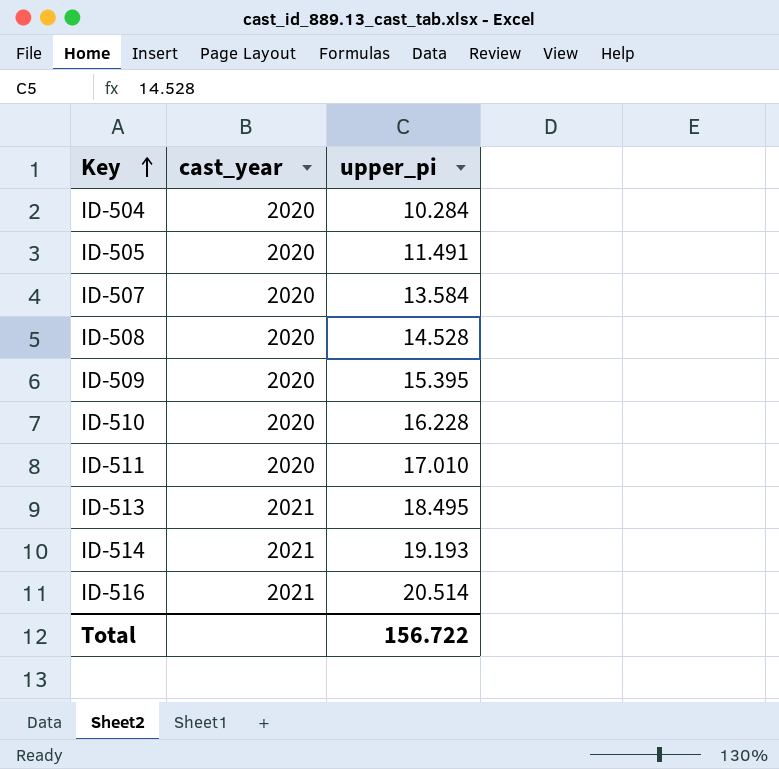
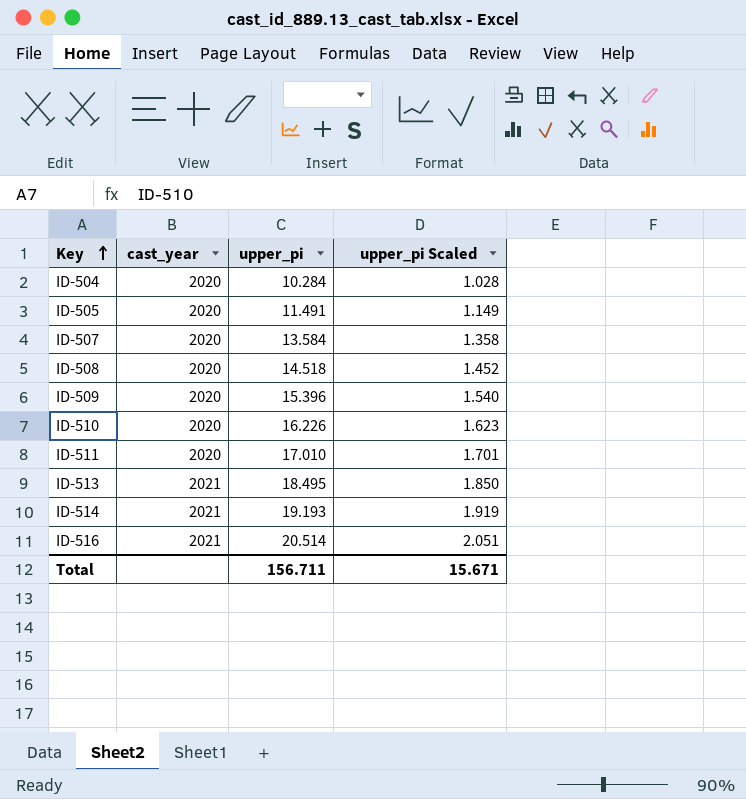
column upper_pi Scaled | formula: none -> [upper_pi] * 0.1
ID-508 | upper_pi: 14.528 -> 14.518
ID-509 | upper_pi: 15.395 -> 15.396
ID-510 | upper_pi: 16.228 -> 16.226
Total | upper_pi: 156.722 -> 156.711

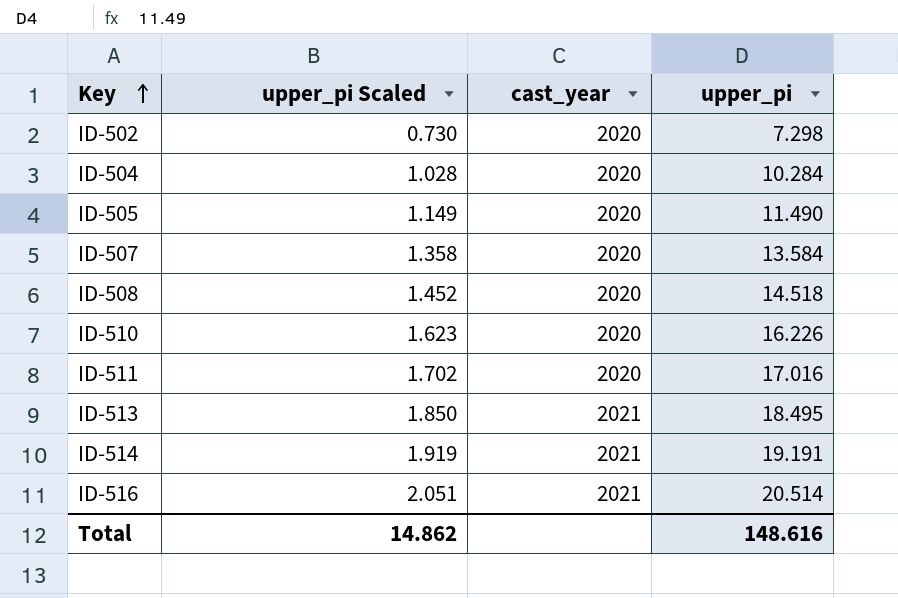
column upper_pi Scaled | position: 4 -> 2
row ID-509: 2020 | 15.396 | 1.540 -> none
row ID-502: none -> 0.730 | 2020 | 7.298
ID-505 | upper_pi: 11.491 -> 11.490
ID-511 | upper_pi Scaled: 1.701 -> 1.702
ID-511 | upper_pi: 17.010 -> 17.016
ID-514 | upper_pi: 19.193 -> 19.191
Total | upper_pi Scaled: 15.671 -> 14.862
Total | upper_pi: 156.711 -> 148.616

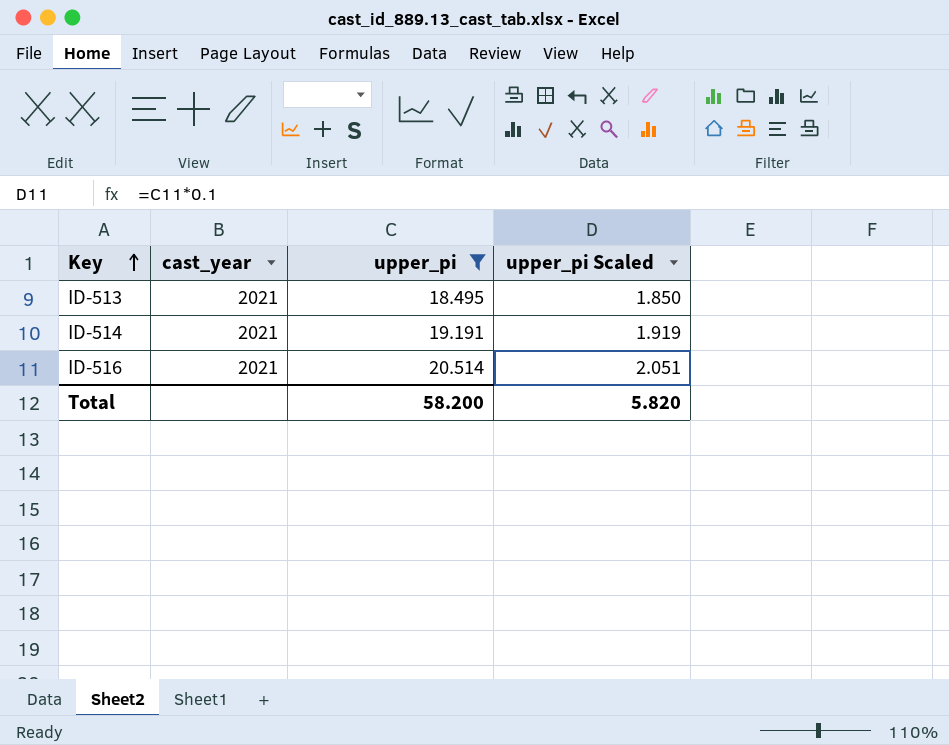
filter: none -> upper_pi >= 18.495
column upper_pi Scaled | position: 2 -> 4
Total | upper_pi: 148.616 -> 58.200
Total | upper_pi Scaled: 14.862 -> 5.820

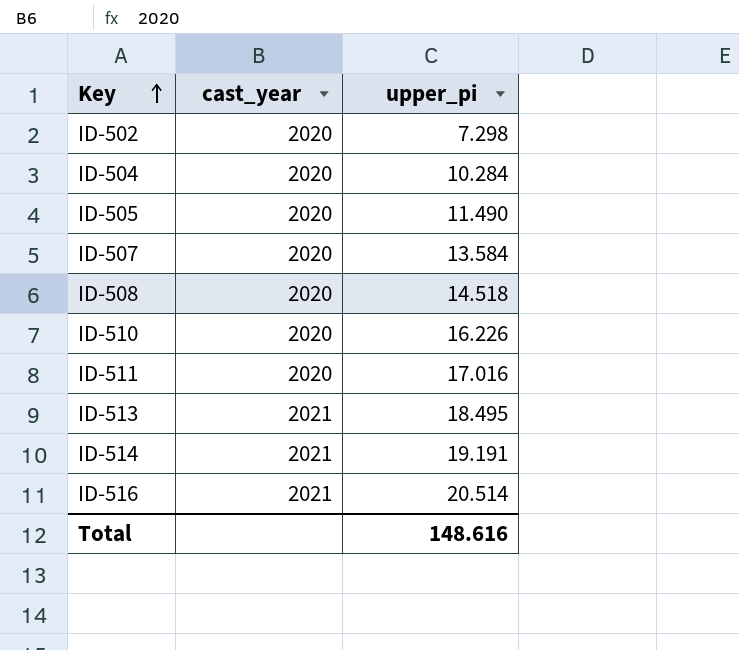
filter: upper_pi >= 18.495 -> none
column upper_pi Scaled | formula: [upper_pi] * 0.1 -> none
Total | upper_pi: 58.200 -> 148.616

